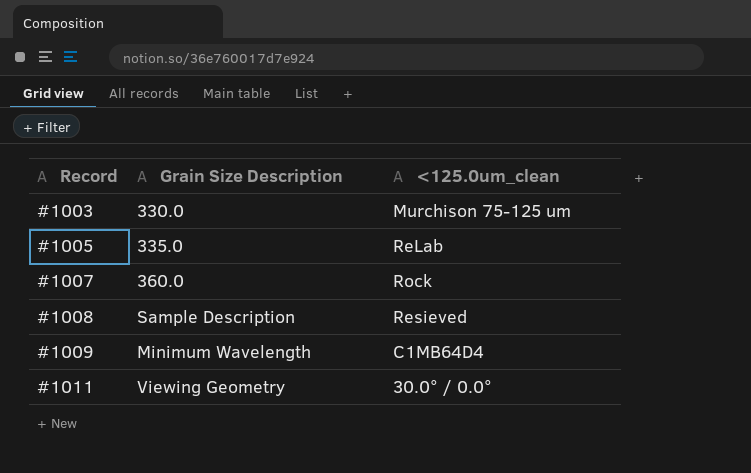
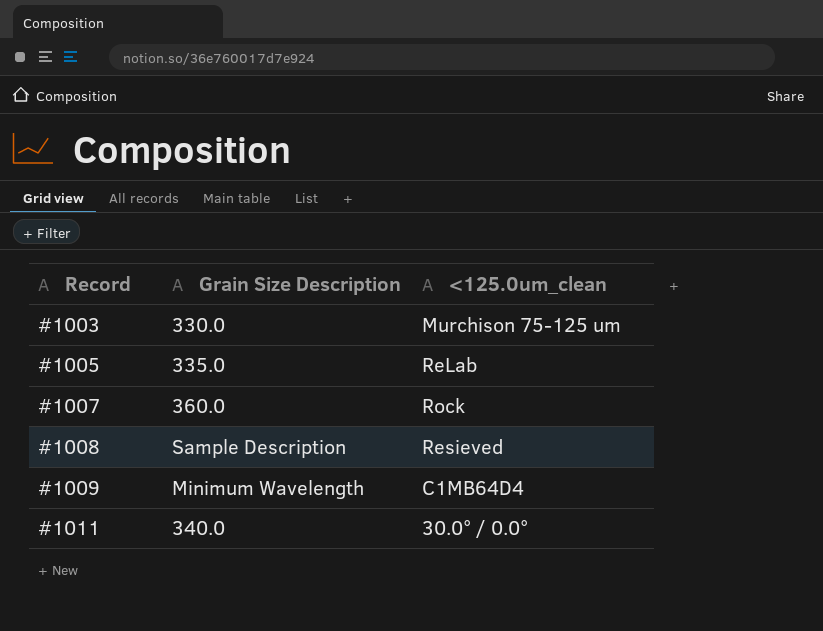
#1011 | Grain Size Description: Viewing Geometry -> 340.0

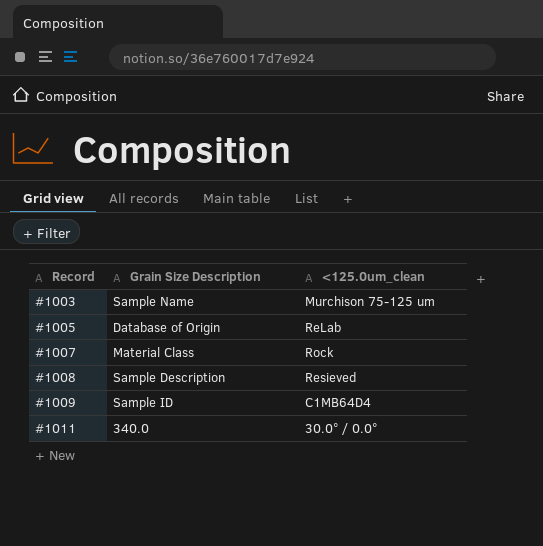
#1003 | Grain Size Description: 330.0 -> Sample Name
#1005 | Grain Size Description: 335.0 -> Database of Origin
#1007 | Grain Size Description: 360.0 -> Material Class
#1009 | Grain Size Description: Minimum Wavelength -> Sample ID

